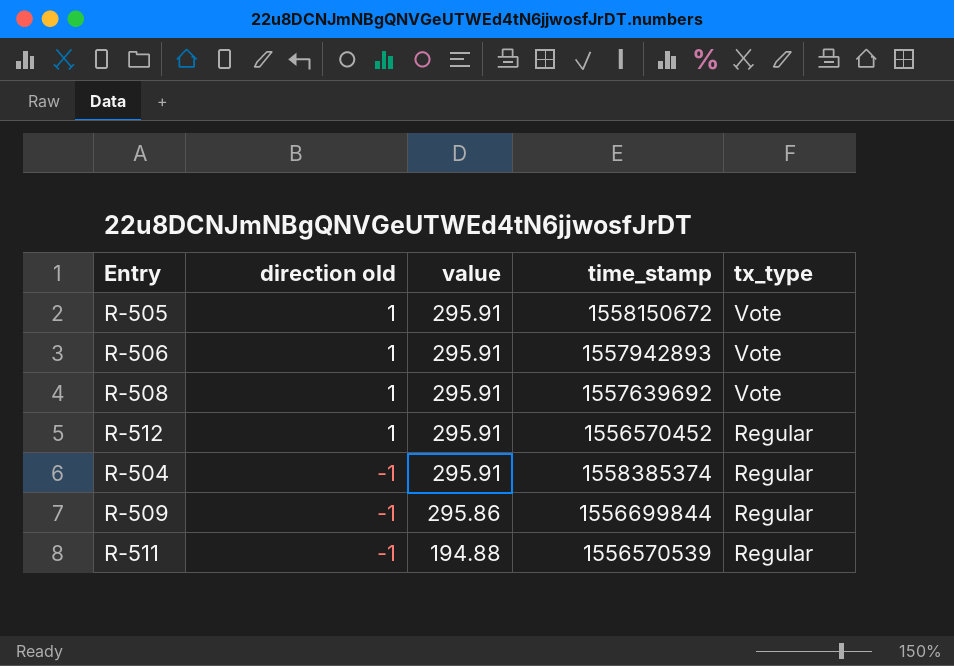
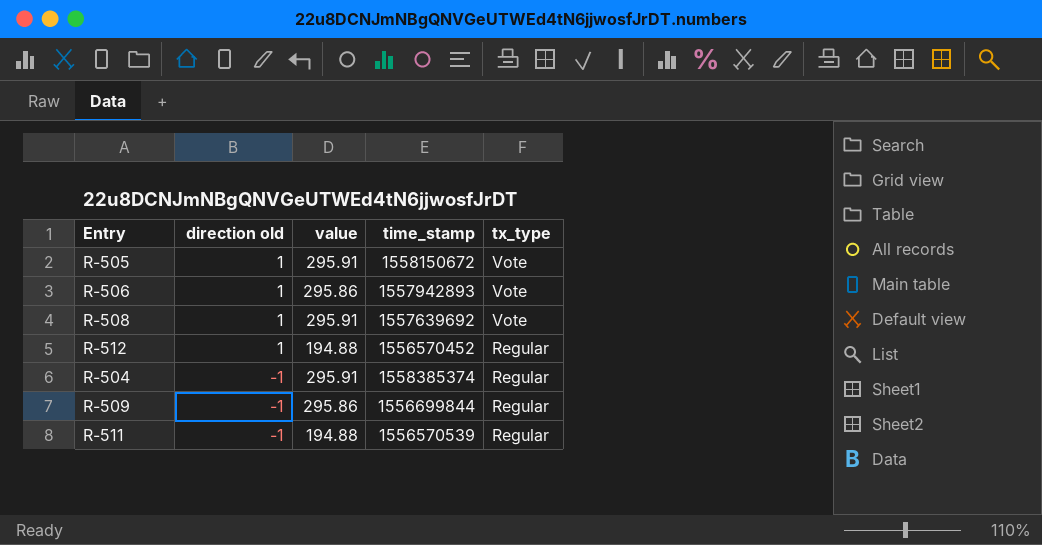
R-506 | value: 295.91 -> 295.86
R-512 | value: 295.91 -> 194.88

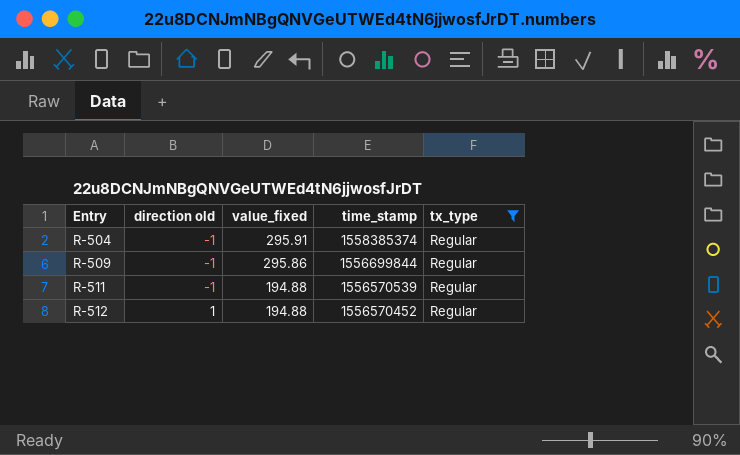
filter: none -> tx_type = Regular
row order: direction old descending -> Entry ascending
column name: value -> value_fixed

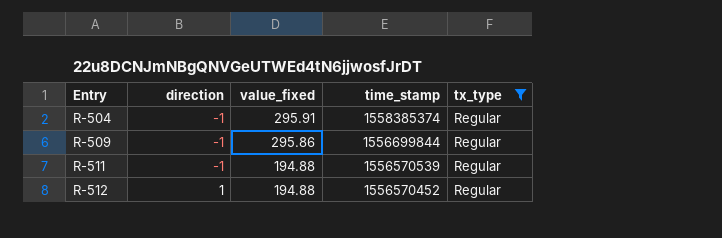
column name: direction old -> direction

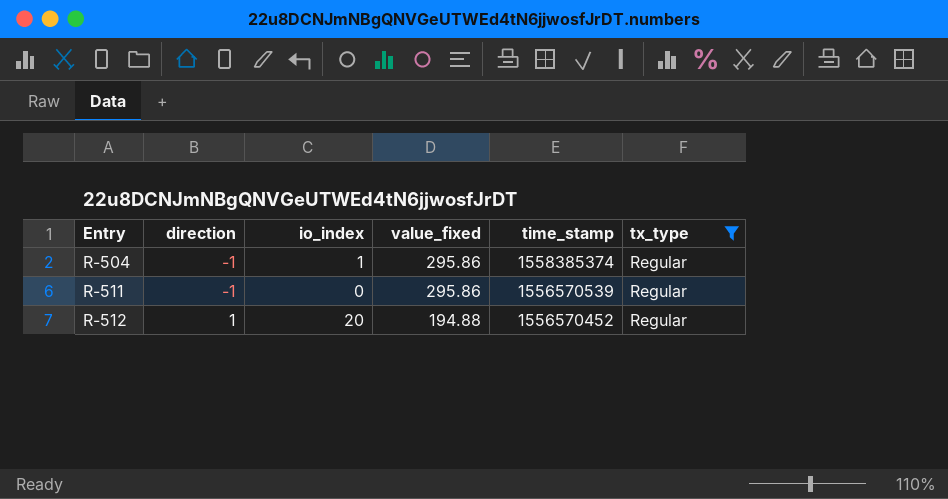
column io_index | position: none -> 3
row R-509: -1 | 295.86 | 1556699844 | Regular -> none
R-504 | value_fixed: 295.91 -> 295.86
R-511 | value_fixed: 194.88 -> 295.86

